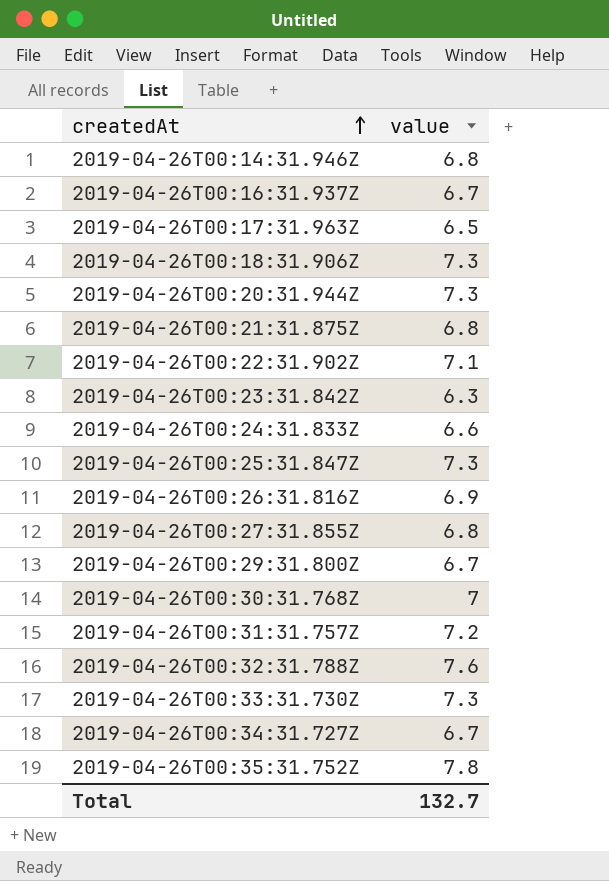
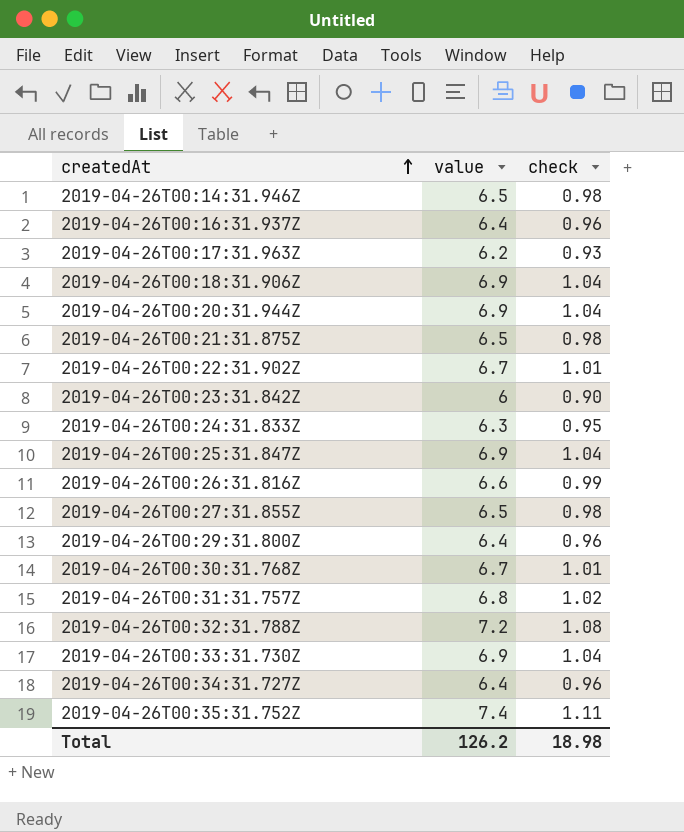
column check | formula: none -> [value] * 0.15
2019-04-26T00:14:31.946Z | value: 6.8 -> 6.5
2019-04-26T00:16:31.937Z | value: 6.7 -> 6.4
2019-04-26T00:17:31.963Z | value: 6.5 -> 6.2
2019-04-26T00:18:31.906Z | value: 7.3 -> 6.9
2019-04-26T00:20:31.944Z | value: 7.3 -> 6.9
2019-04-26T00:21:31.875Z | value: 6.8 -> 6.5
2019-04-26T00:22:31.902Z | value: 7.1 -> 6.7
2019-04-26T00:23:31.842Z | value: 6.3 -> 6
2019-04-26T00:24:31.833Z | value: 6.6 -> 6.3
2019-04-26T00:25:31.847Z | value: 7.3 -> 6.9
2019-04-26T00:26:31.816Z | value: 6.9 -> 6.6
2019-04-26T00:27:31.855Z | value: 6.8 -> 6.5
2019-04-26T00:29:31.800Z | value: 6.7 -> 6.4
2019-04-26T00:30:31.768Z | value: 7 -> 6.7
2019-04-26T00:31:31.757Z | value: 7.2 -> 6.8
2019-04-26T00:32:31.788Z | value: 7.6 -> 7.2
2019-04-26T00:33:31.730Z | value: 7.3 -> 6.9
2019-04-26T00:34:31.727Z | value: 6.7 -> 6.4
2019-04-26T00:35:31.752Z | value: 7.8 -> 7.4
Total | value: 132.7 -> 126.2

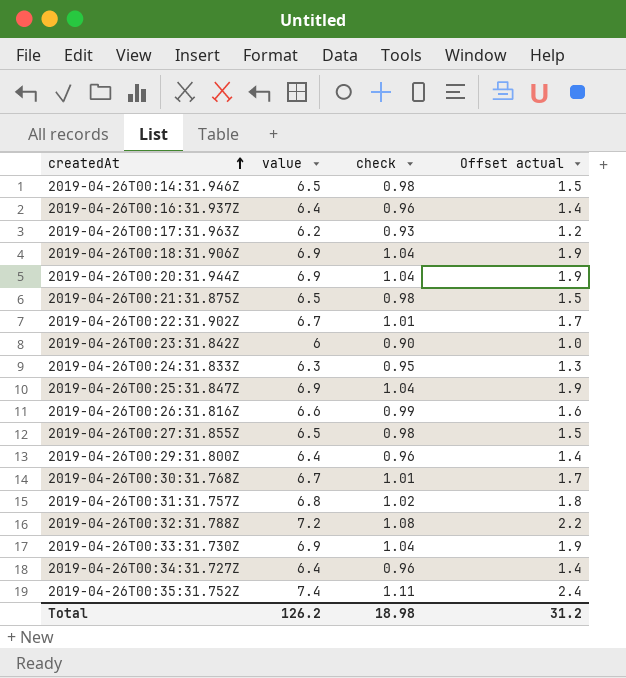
column Offset actual | formula: none -> [value] - 5

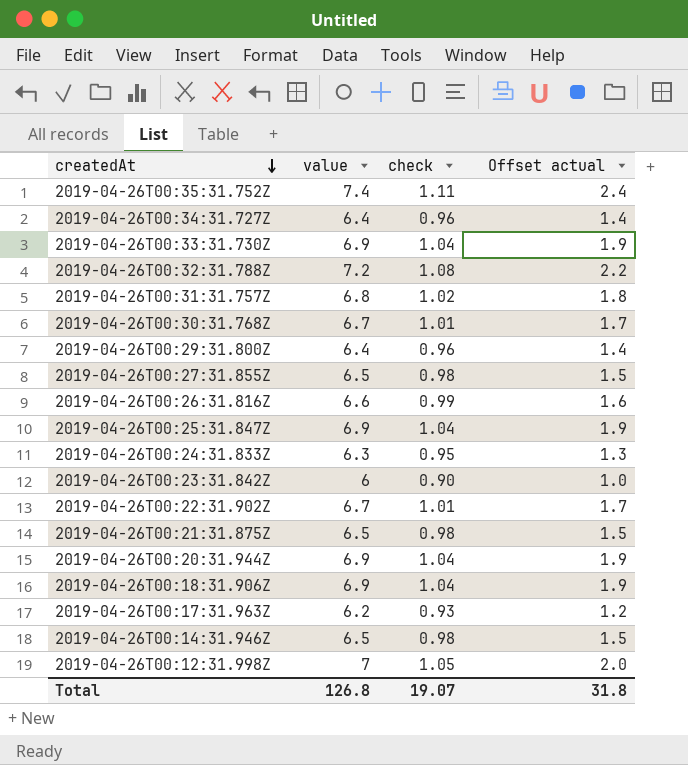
row order: createdAt ascending -> createdAt descending
row 2019-04-26T00:16:31.937Z: 6.4 | 0.96 | 1.4 -> none
row 2019-04-26T00:12:31.998Z: none -> 7 | 1.05 | 2.0
Total | value: 126.2 -> 126.8
Total | check: 18.98 -> 19.07
Total | Offset actual: 31.2 -> 31.8

